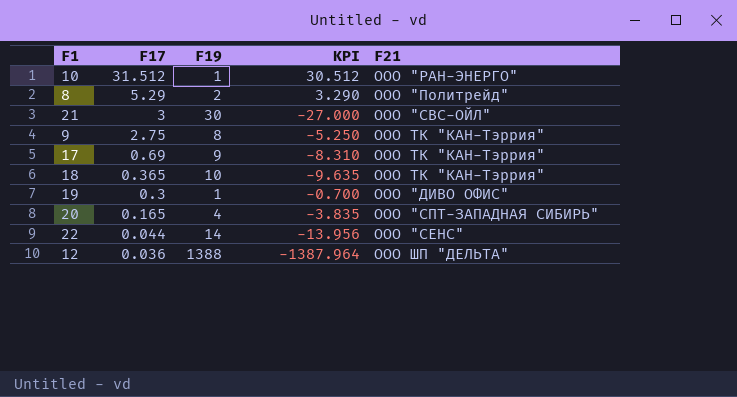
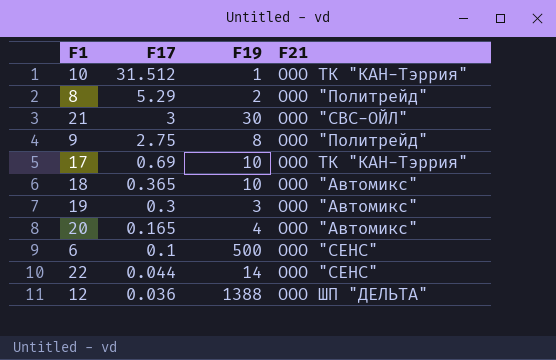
column KPI | formula: [F17] - [F19] -> none
10 | F21: ООО "РАН-ЭНЕРГО" -> ООО ТК "КАН-Тэррия"
9 | F21: ООО ТК "КАН-Тэррия" -> ООО "Политрейд"
17 | F19: 9 -> 10
18 | F21: ООО ТК "КАН-Тэррия" -> ООО "Автомикс"
19 | F19: 1 -> 3
19 | F21: ООО "ДИВО ОФИС" -> ООО "Автомикс"
20 | F21: ООО "СПТ-ЗАПАДНАЯ СИБИРЬ" -> ООО "Автомикс"
row 6: none -> 0.1 | 500 | ООО "СЕНС"

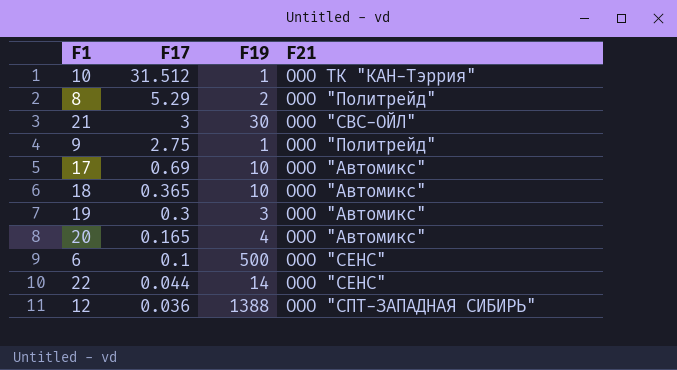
9 | F19: 8 -> 1
17 | F21: ООО ТК "КАН-Тэррия" -> ООО "Автомикс"
12 | F21: ООО ШП "ДЕЛЬТА" -> ООО "СПТ-ЗАПАДНАЯ СИБИРЬ"

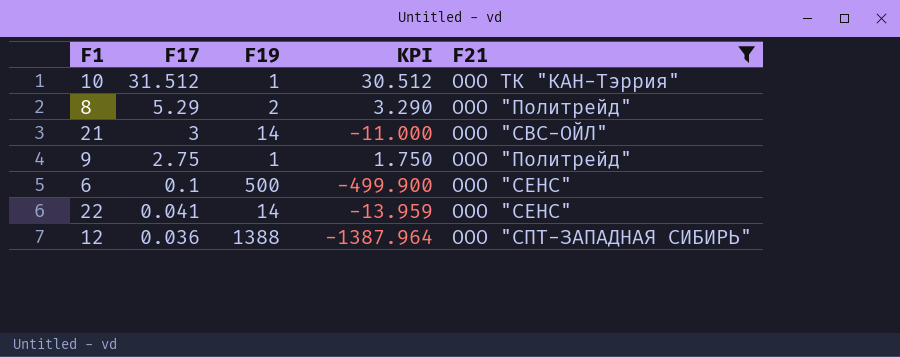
filter: none -> F21 != ООО "Автомикс"
column KPI | formula: none -> [F17] - [F19]
21 | F19: 30 -> 14
22 | F17: 0.044 -> 0.041

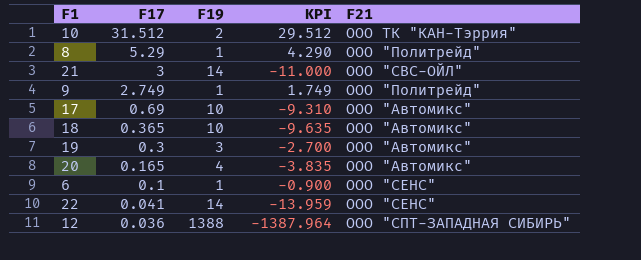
filter: F21 != ООО "Автомикс" -> none
10 | F19: 1 -> 2
10 | KPI: 30.512 -> 29.512
8 | F19: 2 -> 1
8 | KPI: 3.290 -> 4.290
9 | F17: 2.75 -> 2.749
9 | KPI: 1.750 -> 1.749
6 | F19: 500 -> 1
6 | KPI: -499.900 -> -0.900

